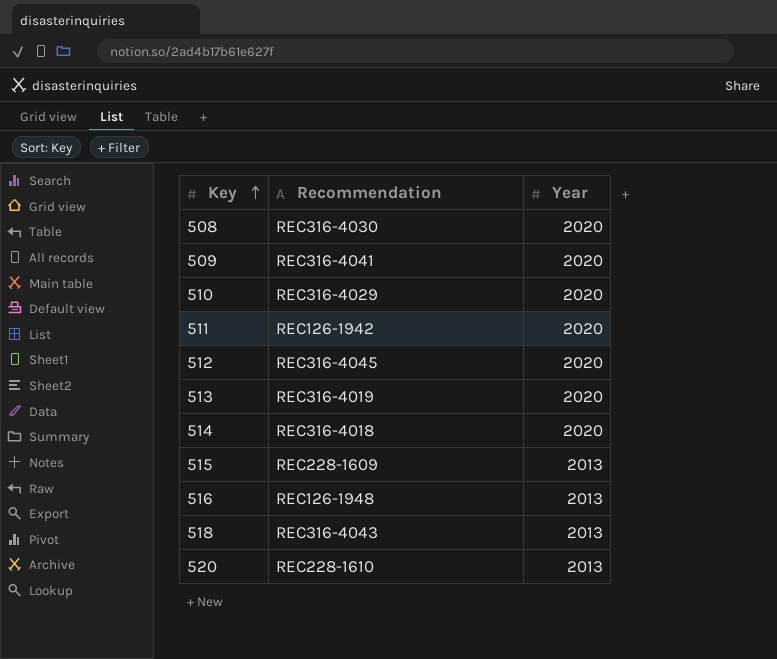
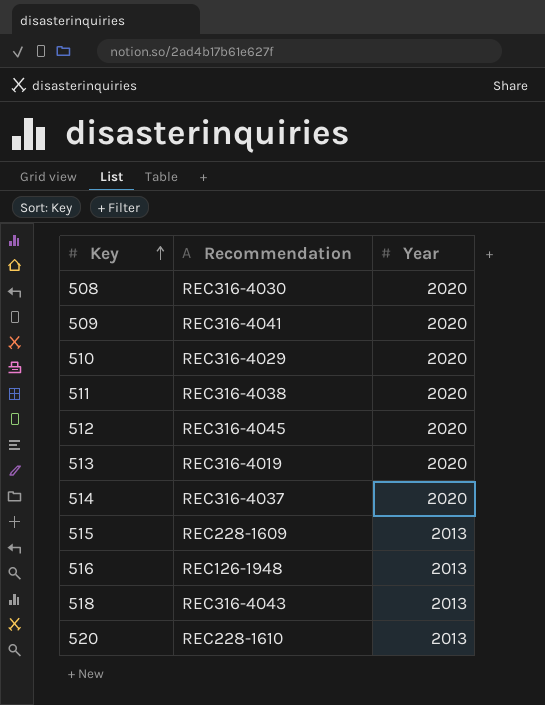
511 | Recommendation: REC126-1942 -> REC316-4038
514 | Recommendation: REC316-4018 -> REC316-4037

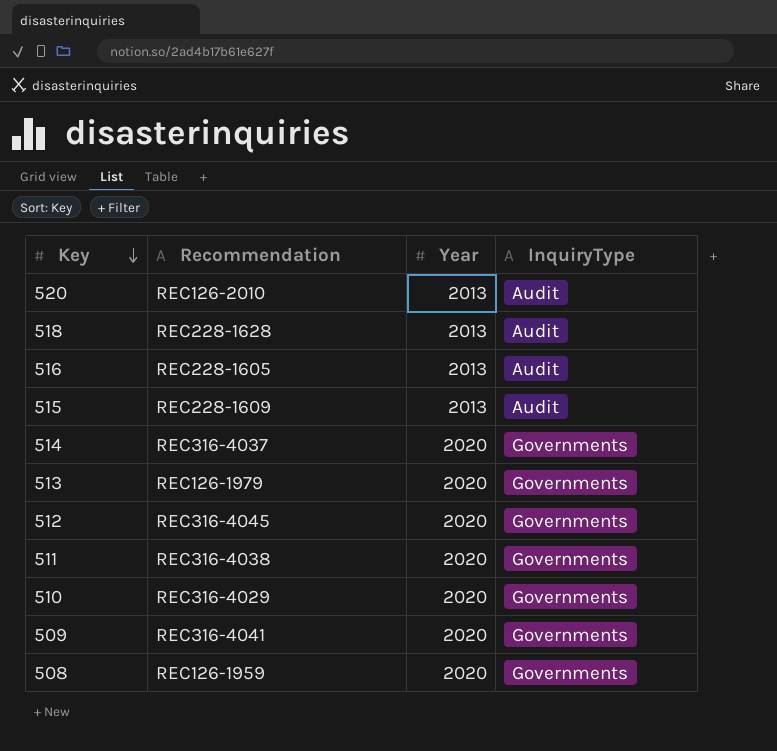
row order: Key ascending -> Key descending
column InquiryType | position: none -> 4
520 | Recommendation: REC228-1610 -> REC126-2010
518 | Recommendation: REC316-4043 -> REC228-1628
516 | Recommendation: REC126-1948 -> REC228-1605
513 | Recommendation: REC316-4019 -> REC126-1979
508 | Recommendation: REC316-4030 -> REC126-1959

